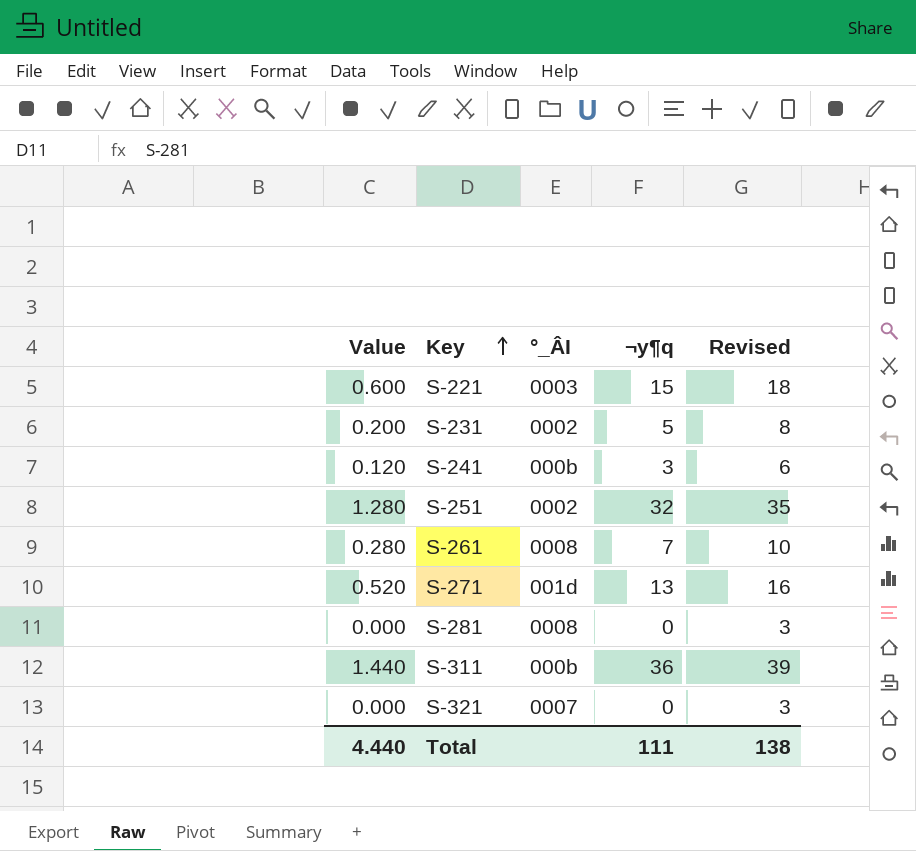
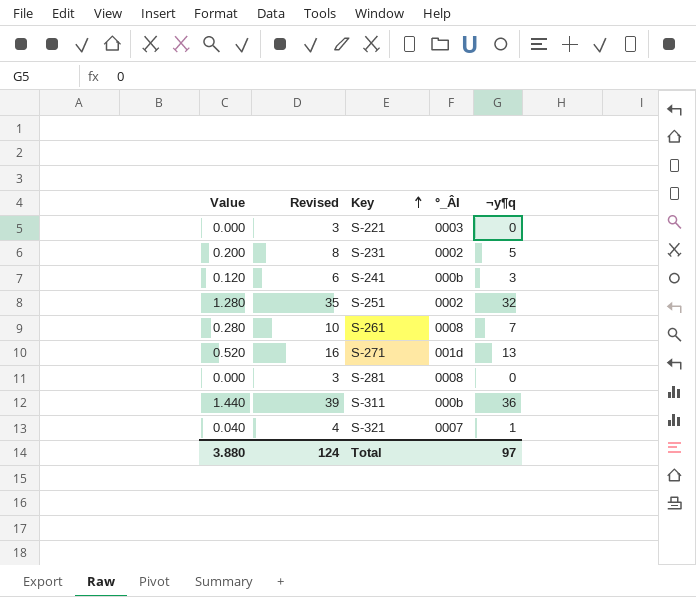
column Revised | position: 5 -> 2
S-221 | Value: 0.600 -> 0.000
S-221 | Revised: 18 -> 3
S-221 | ¬y¶q: 15 -> 0
S-321 | Value: 0.000 -> 0.040
S-321 | Revised: 3 -> 4
S-321 | ¬y¶q: 0 -> 1
Total | Value: 4.440 -> 3.880
Total | Revised: 138 -> 124
Total | ¬y¶q: 111 -> 97

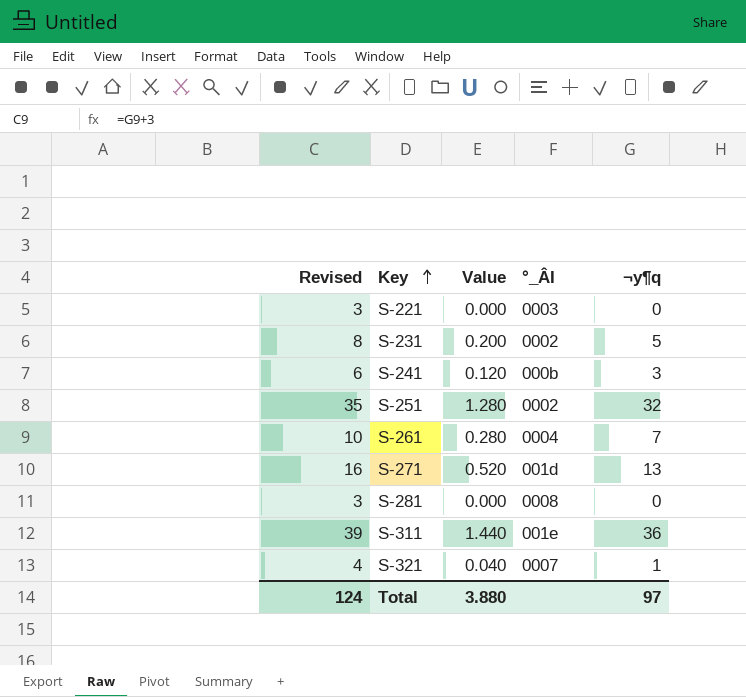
column Value | position: 1 -> 3
S-261 | °_ÂI: 0008 -> 0004
S-311 | °_ÂI: 000b -> 001e

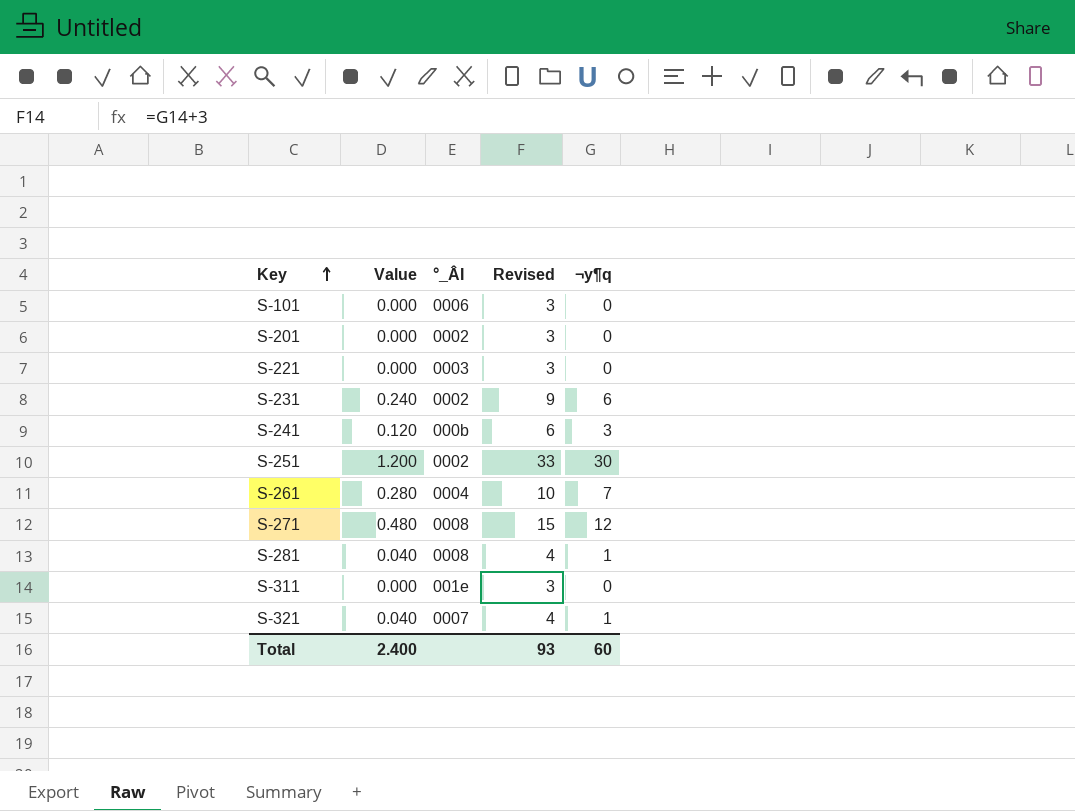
column Revised | position: 1 -> 4
row S-101: none -> 0.000 | 0006 | 3 | 0
row S-201: none -> 0.000 | 0002 | 3 | 0
S-231 | Value: 0.200 -> 0.240
S-231 | Revised: 8 -> 9
S-231 | ¬y¶q: 5 -> 6
S-251 | Value: 1.280 -> 1.200
S-251 | Revised: 35 -> 33
S-251 | ¬y¶q: 32 -> 30
S-271 | Value: 0.520 -> 0.480
S-271 | °_ÂI: 001d -> 0008
S-271 | Revised: 16 -> 15
S-271 | ¬y¶q: 13 -> 12
S-281 | Value: 0.000 -> 0.040
S-281 | Revised: 3 -> 4
S-281 | ¬y¶q: 0 -> 1
S-311 | Value: 1.440 -> 0.000
S-311 | Revised: 39 -> 3
S-311 | ¬y¶q: 36 -> 0
Total | Value: 3.880 -> 2.400
Total | Revised: 124 -> 93
Total | ¬y¶q: 97 -> 60

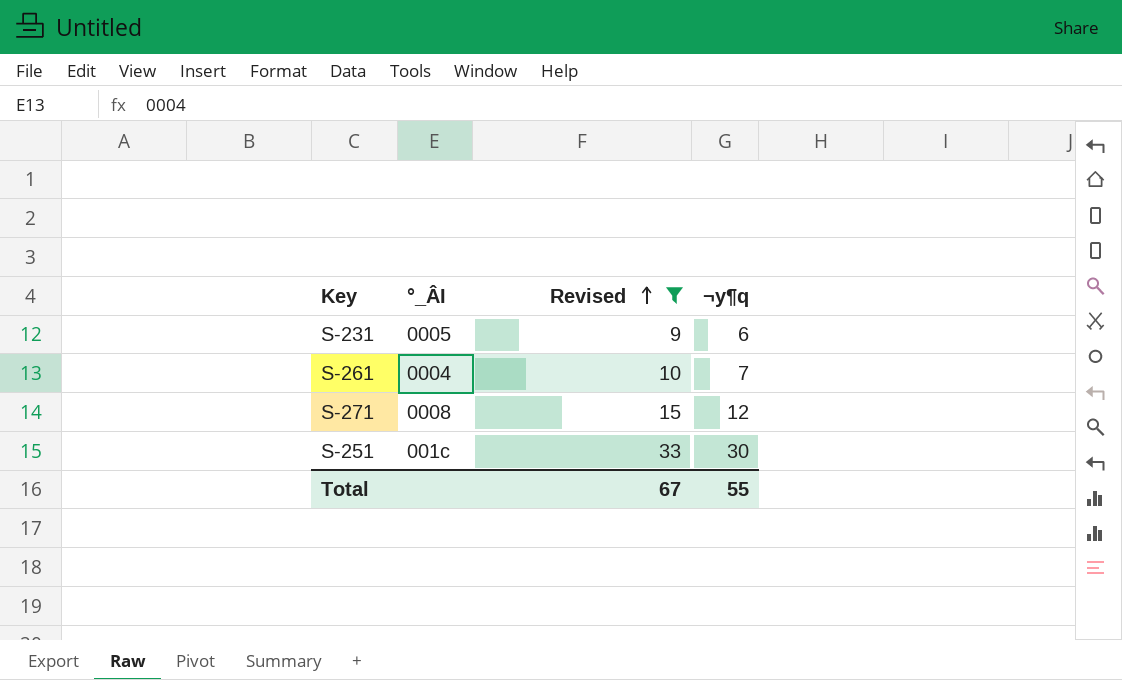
filter: none -> Revised >= 9
row order: Key ascending -> Revised ascending
column Value | formula: [¬y¶q] * 0.04 -> none
S-231 | °_ÂI: 0002 -> 0005
S-251 | °_ÂI: 0002 -> 001c
Total | Revised: 93 -> 67
Total | ¬y¶q: 60 -> 55

